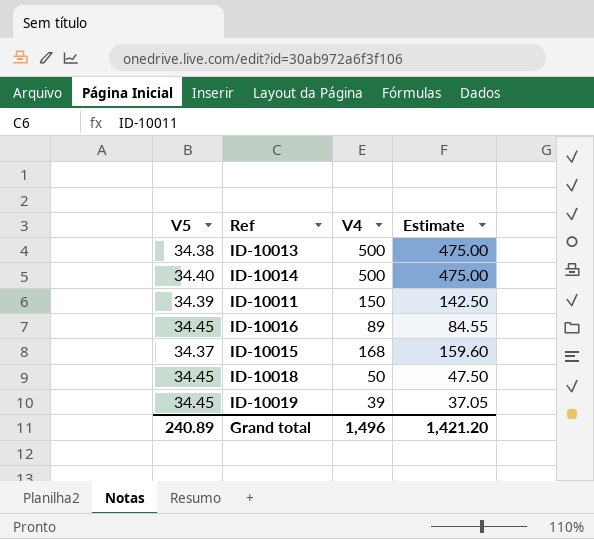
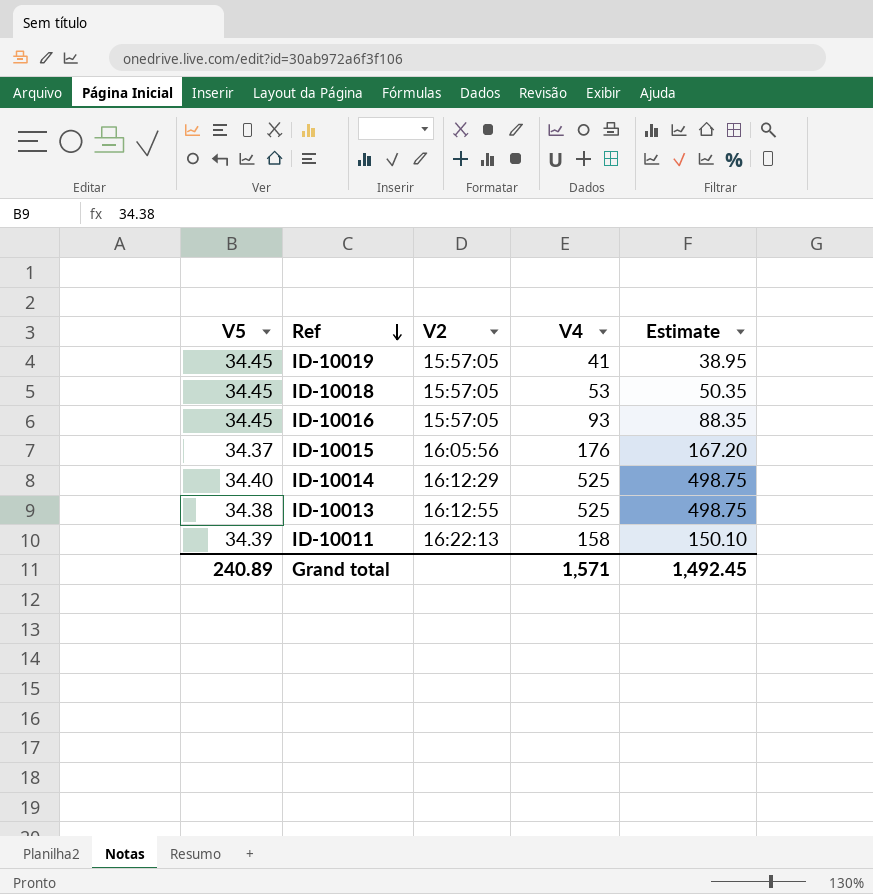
row order: none -> Ref descending
column V2 | position: none -> 3
ID-10019 | V4: 39 -> 41
ID-10019 | Estimate: 37.05 -> 38.95
ID-10018 | V4: 50 -> 53
ID-10018 | Estimate: 47.50 -> 50.35
ID-10016 | V4: 89 -> 93
ID-10016 | Estimate: 84.55 -> 88.35
ID-10015 | V4: 168 -> 176
ID-10015 | Estimate: 159.60 -> 167.20
ID-10014 | V4: 500 -> 525
ID-10014 | Estimate: 475.00 -> 498.75
ID-10013 | V4: 500 -> 525
ID-10013 | Estimate: 475.00 -> 498.75
ID-10011 | V4: 150 -> 158
ID-10011 | Estimate: 142.50 -> 150.10
Grand total | V4: 1,496 -> 1,571
Grand total | Estimate: 1,421.20 -> 1,492.45

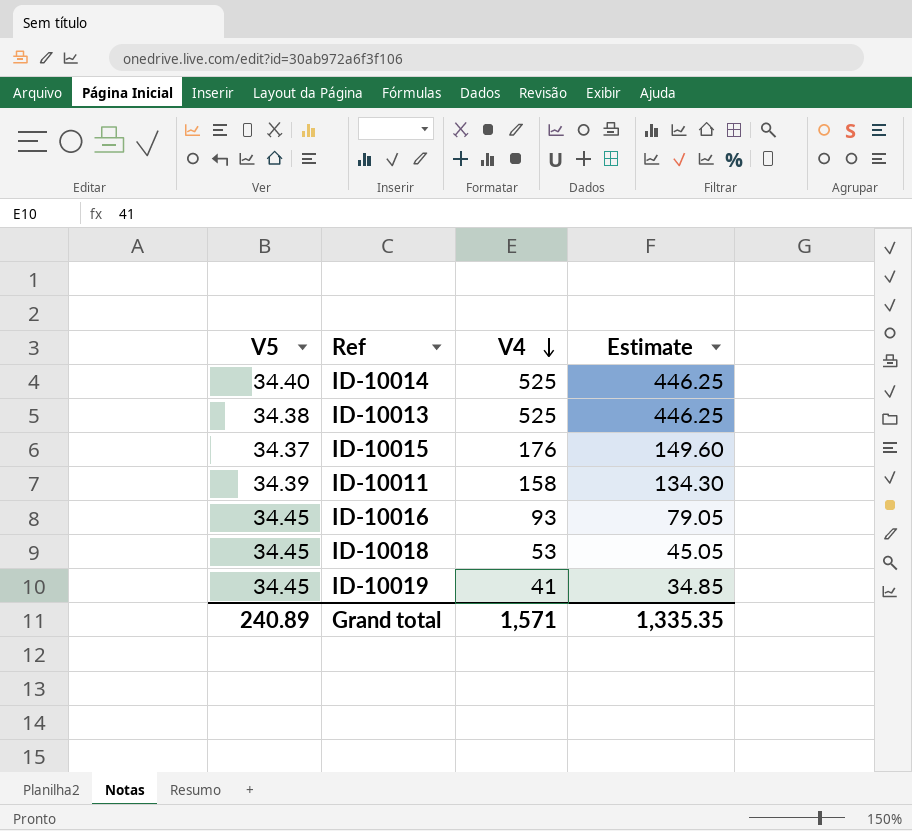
row order: Ref descending -> V4 descending
column V2 | position: 3 -> none
column Estimate | formula: [V4] * 0.95 -> [V4] * 0.85
Grand total | Estimate: 1,492.45 -> 1,335.35

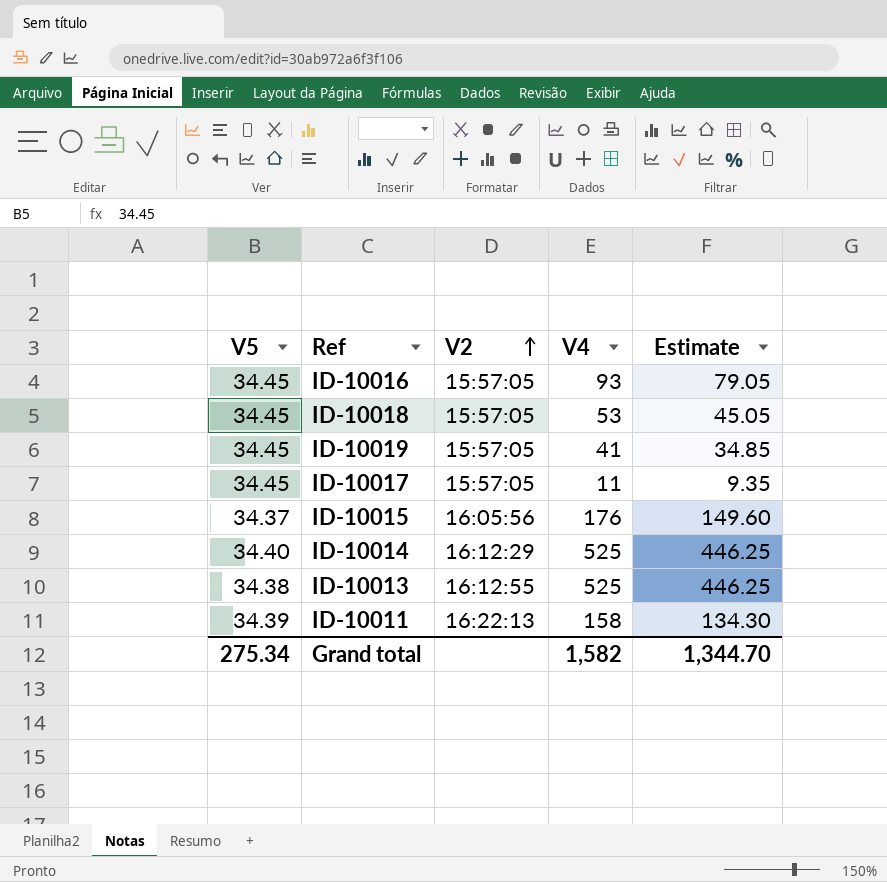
row order: V4 descending -> V2 ascending
column V2 | position: none -> 3
row ID-10017: none -> 34.45 | 15:57:05 | 11 | 9.35
Grand total | V5: 240.89 -> 275.34
Grand total | V4: 1,571 -> 1,582
Grand total | Estimate: 1,335.35 -> 1,344.70

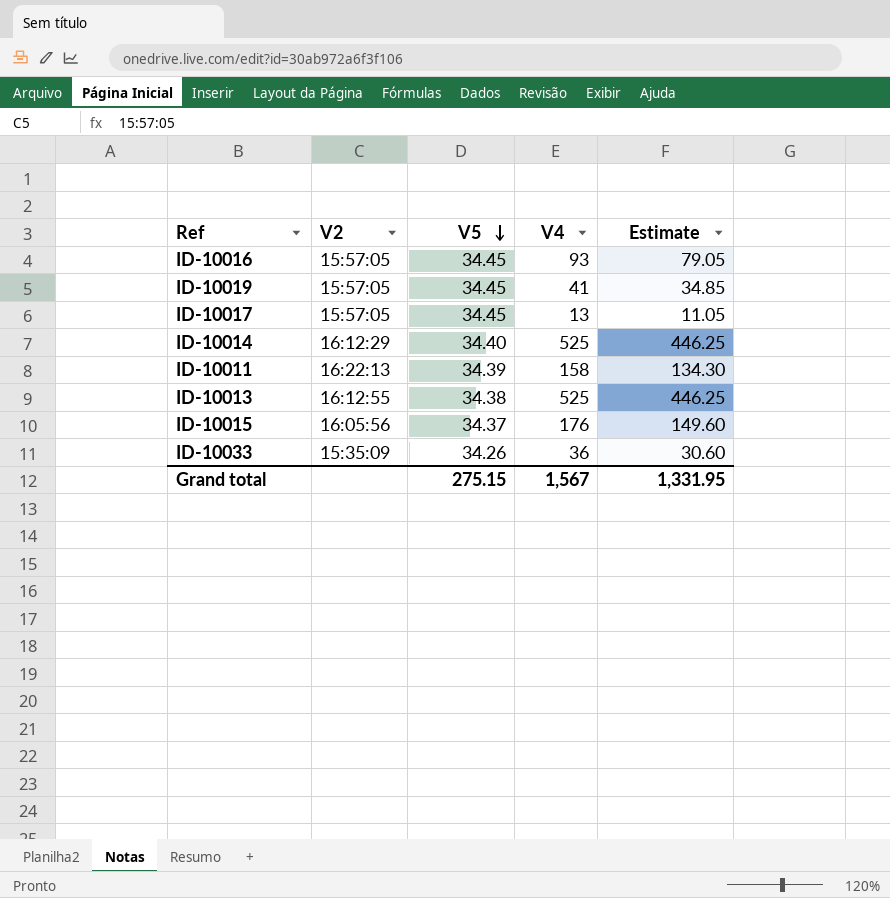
row order: V2 ascending -> V5 descending
column V5 | position: 1 -> 3
row ID-10018: 34.45 | 15:57:05 | 53 | 45.05 -> none
ID-10017 | V4: 11 -> 13
ID-10017 | Estimate: 9.35 -> 11.05
row ID-10033: none -> 15:35:09 | 34.26 | 36 | 30.60
Grand total | V5: 275.34 -> 275.15
Grand total | V4: 1,582 -> 1,567
Grand total | Estimate: 1,344.70 -> 1,331.95

